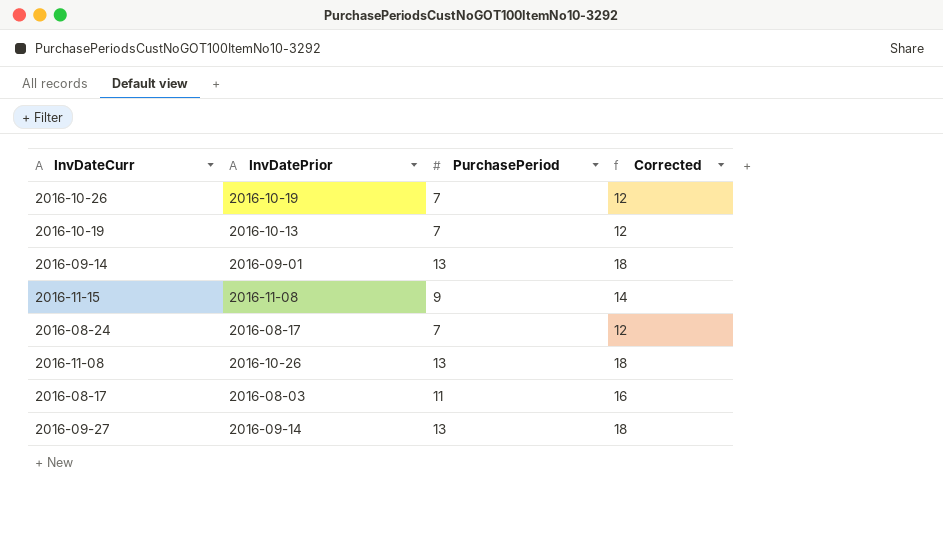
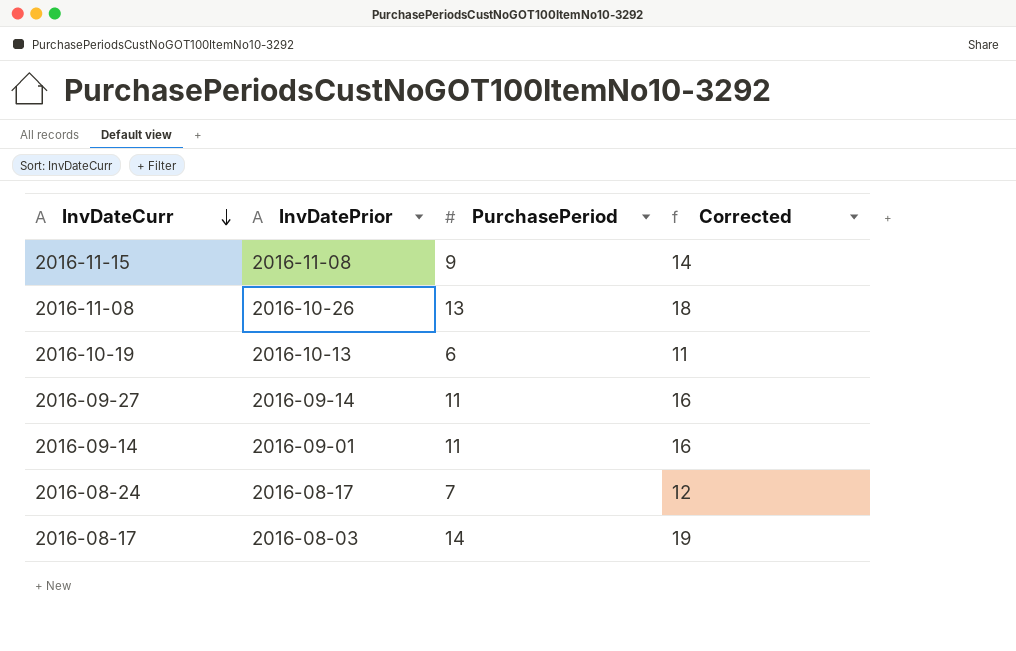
row order: none -> InvDateCurr descending
row 2016-10-26: 2016-10-19 | 7 | 12 -> none
2016-10-19 | PurchasePeriod: 7 -> 6
2016-10-19 | Corrected: 12 -> 11
2016-09-27 | PurchasePeriod: 13 -> 11
2016-09-27 | Corrected: 18 -> 16
2016-09-14 | PurchasePeriod: 13 -> 11
2016-09-14 | Corrected: 18 -> 16
2016-08-17 | PurchasePeriod: 11 -> 14
2016-08-17 | Corrected: 16 -> 19

